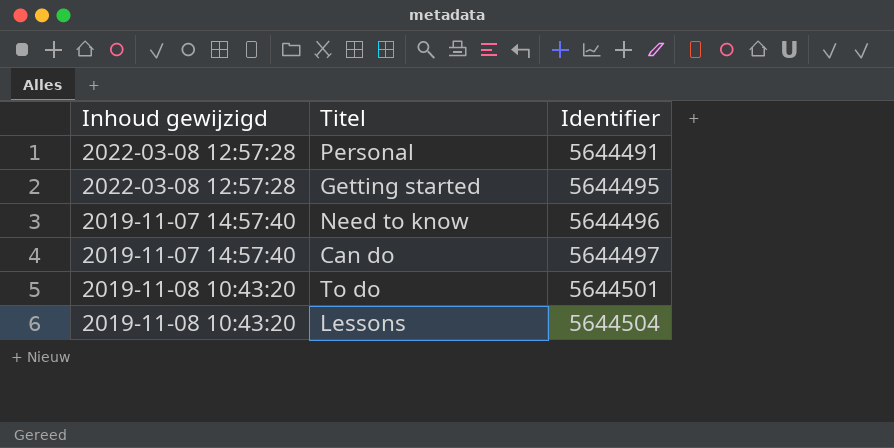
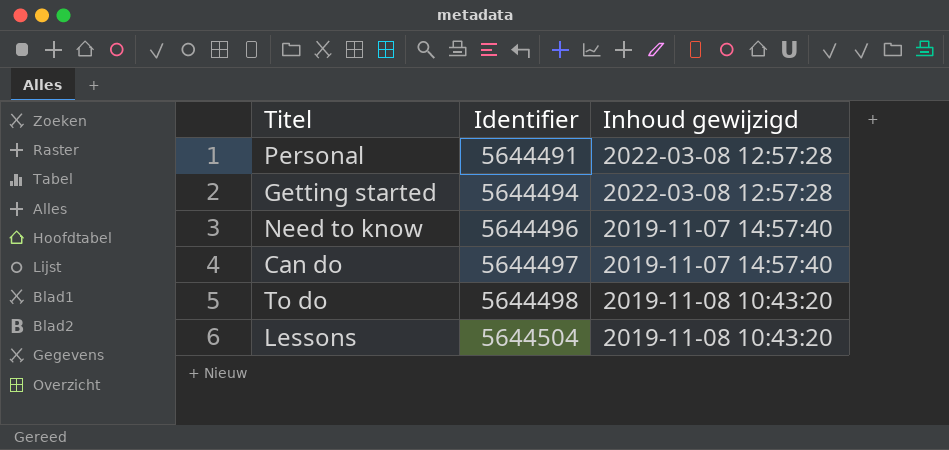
column Inhoud gewijzigd | position: 1 -> 3
Getting started | Identifier: 5644495 -> 5644494
To do | Identifier: 5644501 -> 5644498

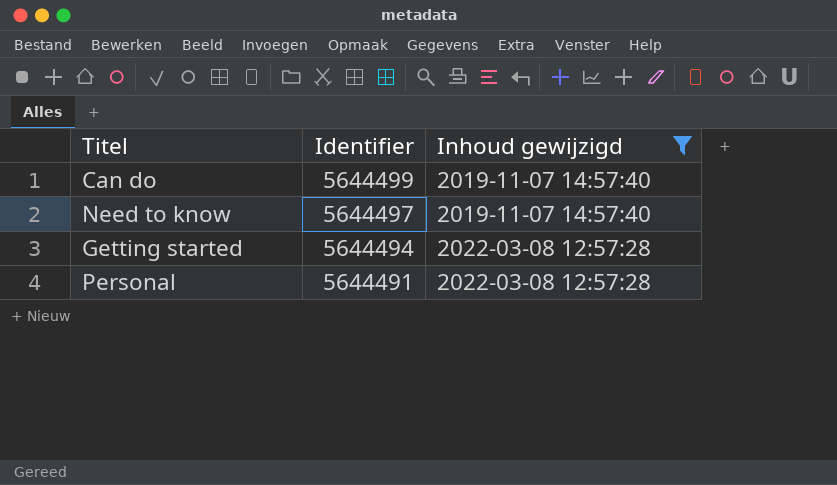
filter: none -> Inhoud gewijzigd != 2019-11-08 10:43:20
row order: Identifier ascending -> Identifier descending
Can do | Identifier: 5644497 -> 5644499
Need to know | Identifier: 5644496 -> 5644497

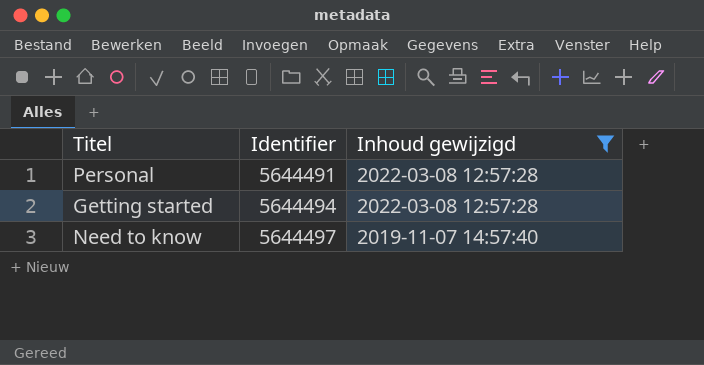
row order: Identifier descending -> Identifier ascending
row Can do: 5644499 | 2019-11-07 14:57:40 -> none

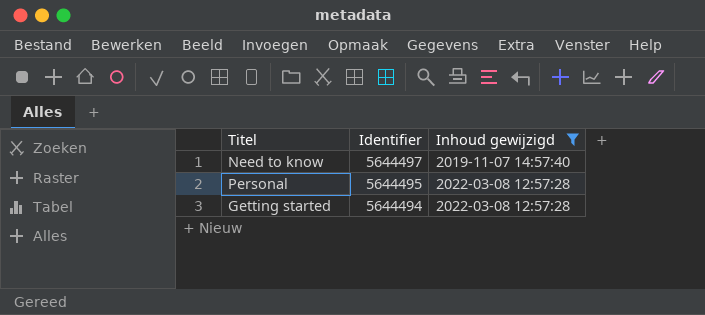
row order: Identifier ascending -> Identifier descending
Personal | Identifier: 5644491 -> 5644495

